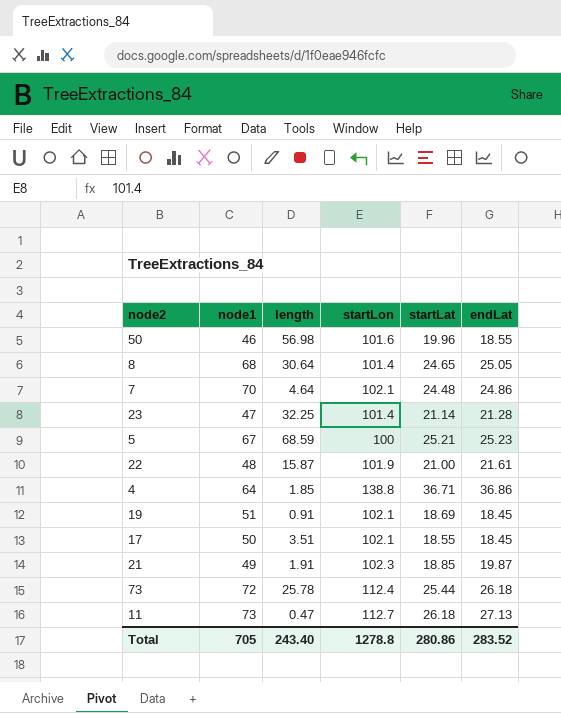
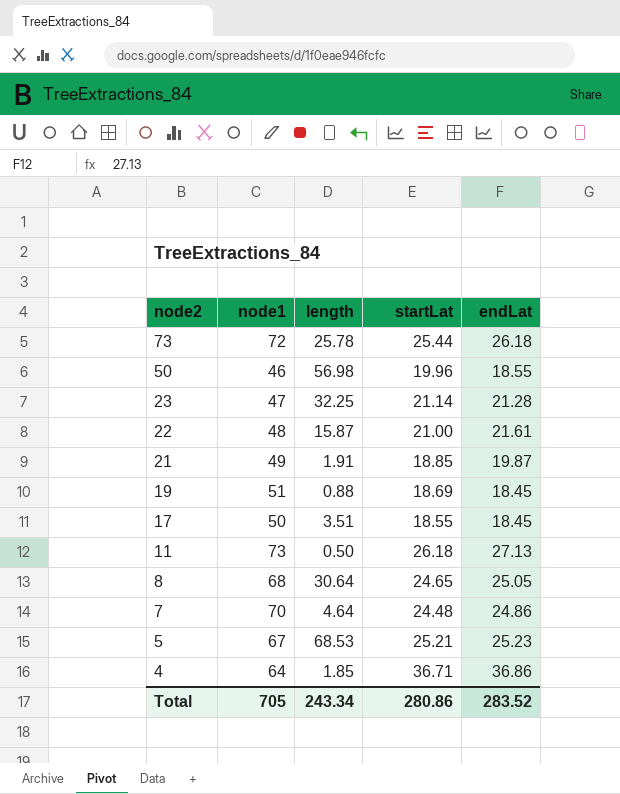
row order: none -> node2 descending
column startLon | position: 4 -> none
19 | length: 0.91 -> 0.88
11 | length: 0.47 -> 0.50
5 | length: 68.59 -> 68.53
Total | length: 243.40 -> 243.34

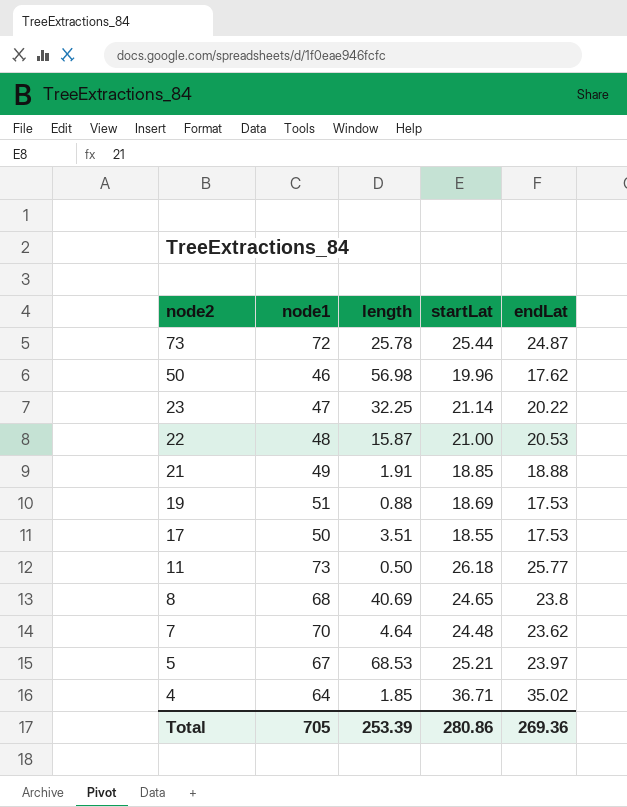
73 | endLat: 26.18 -> 24.87
50 | endLat: 18.55 -> 17.62
23 | endLat: 21.28 -> 20.22
22 | endLat: 21.61 -> 20.53
21 | endLat: 19.87 -> 18.88
19 | endLat: 18.45 -> 17.53
17 | endLat: 18.45 -> 17.53
11 | endLat: 27.13 -> 25.77
8 | length: 30.64 -> 40.69
8 | endLat: 25.05 -> 23.8
7 | endLat: 24.86 -> 23.62
5 | endLat: 25.23 -> 23.97
4 | endLat: 36.86 -> 35.02
Total | length: 243.34 -> 253.39
Total | endLat: 283.52 -> 269.36

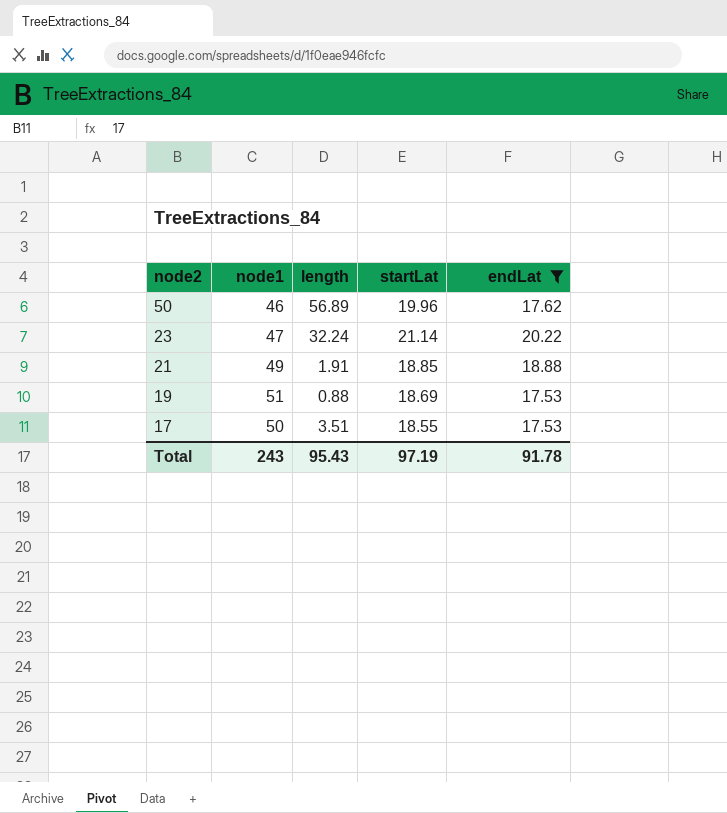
filter: none -> endLat <= 20.22
50 | length: 56.98 -> 56.89
23 | length: 32.25 -> 32.24
Total | node1: 705 -> 243
Total | length: 253.39 -> 95.43
Total | startLat: 280.86 -> 97.19
Total | endLat: 269.36 -> 91.78

